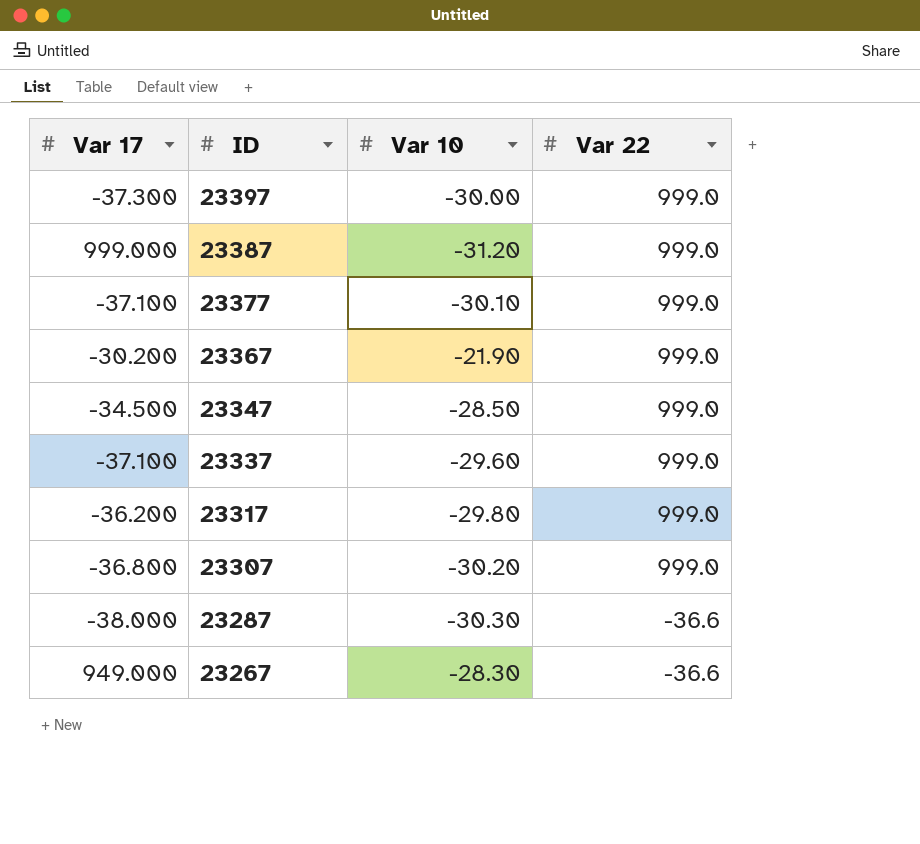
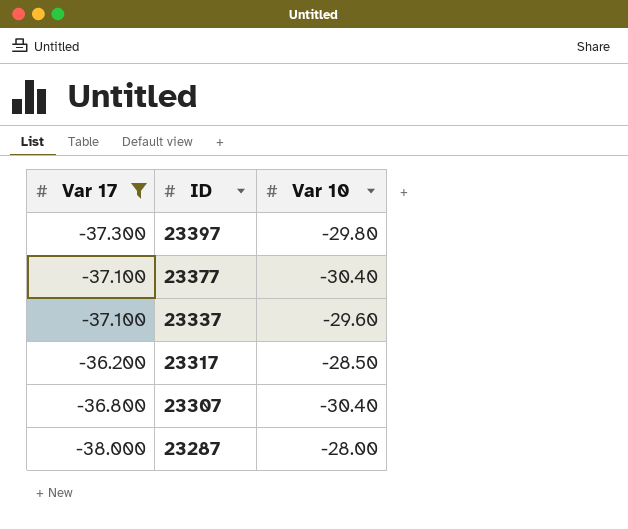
filter: none -> Var 17 <= -36.200
column Var 22 | position: 4 -> none
23397 | Var 10: -30.00 -> -29.80
23377 | Var 10: -30.10 -> -30.40
23317 | Var 10: -29.80 -> -28.50
23307 | Var 10: -30.20 -> -30.40
23287 | Var 10: -30.30 -> -28.00

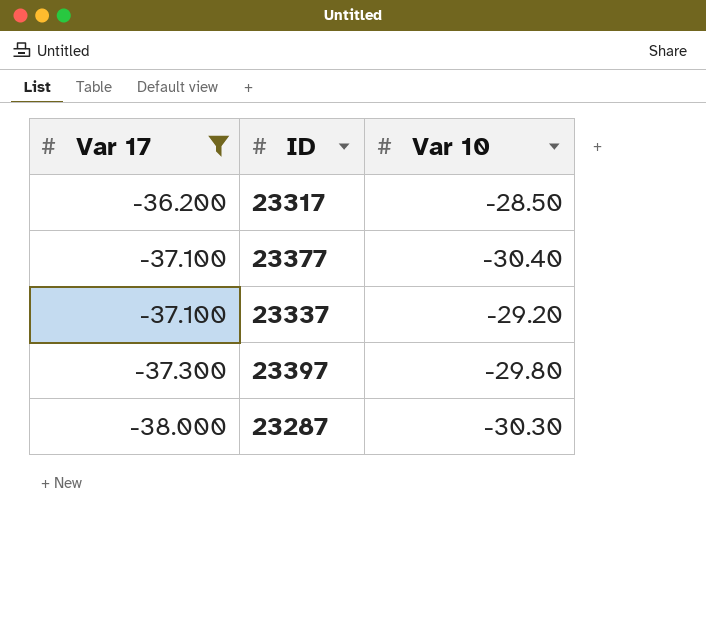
row order: ID descending -> Var 17 descending
row 23307: -36.800 | -30.40 -> none
23337 | Var 10: -29.60 -> -29.20
23287 | Var 10: -28.00 -> -30.30

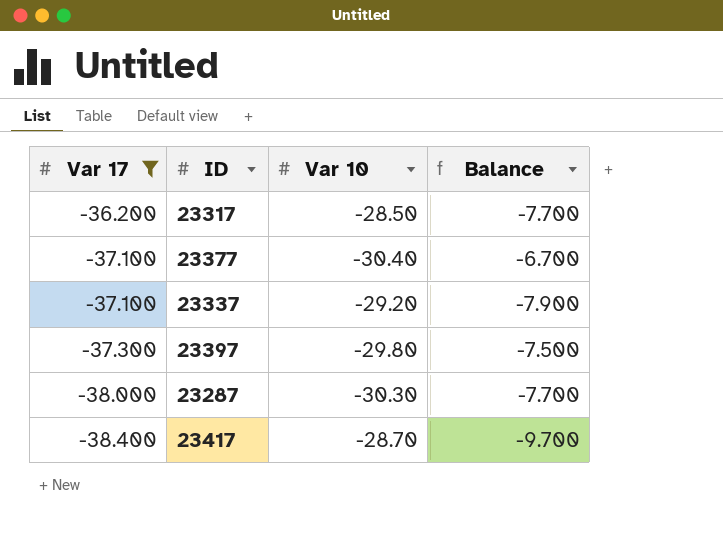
column Balance | formula: none -> [Var 17] - [Var 10]
row 23417: none -> -38.400 | -28.70 | -9.700

